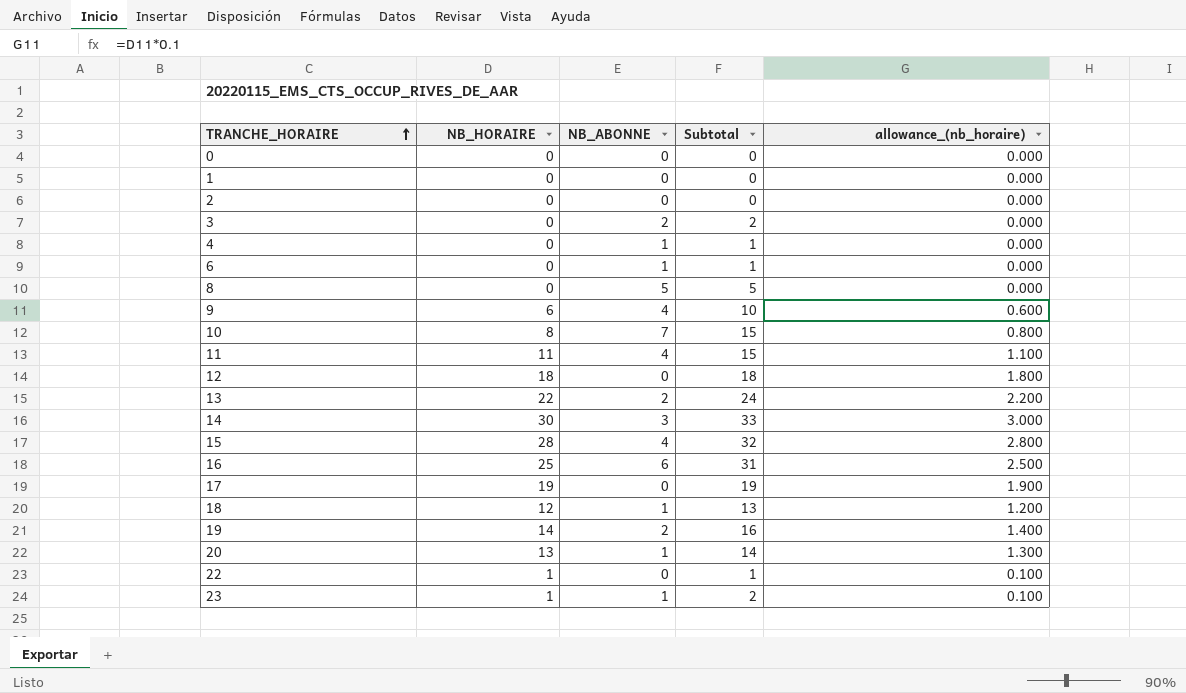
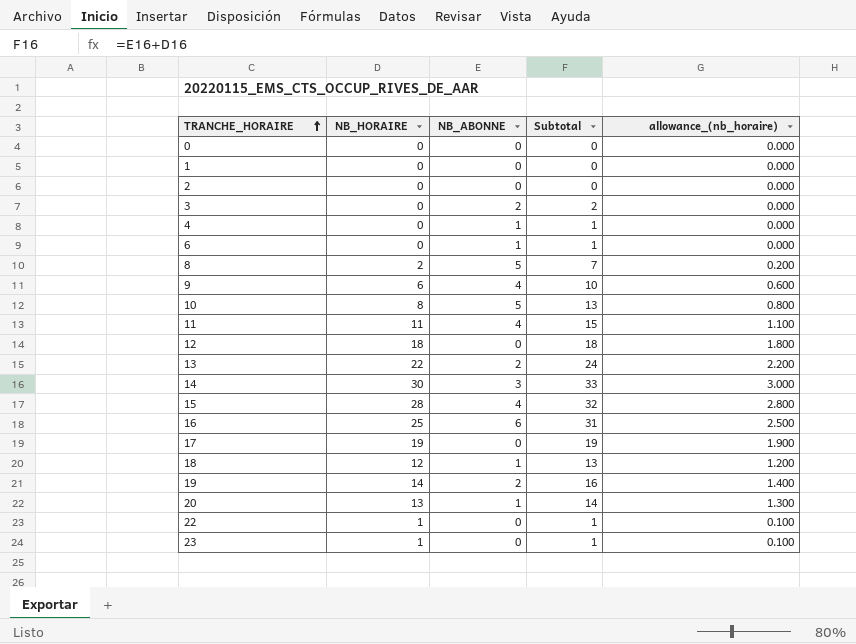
8 | NB_HORAIRE: 0 -> 2
8 | Subtotal: 5 -> 7
8 | allowance_(nb_horaire): 0.000 -> 0.200
10 | NB_ABONNE: 7 -> 5
10 | Subtotal: 15 -> 13
23 | NB_ABONNE: 1 -> 0
23 | Subtotal: 2 -> 1

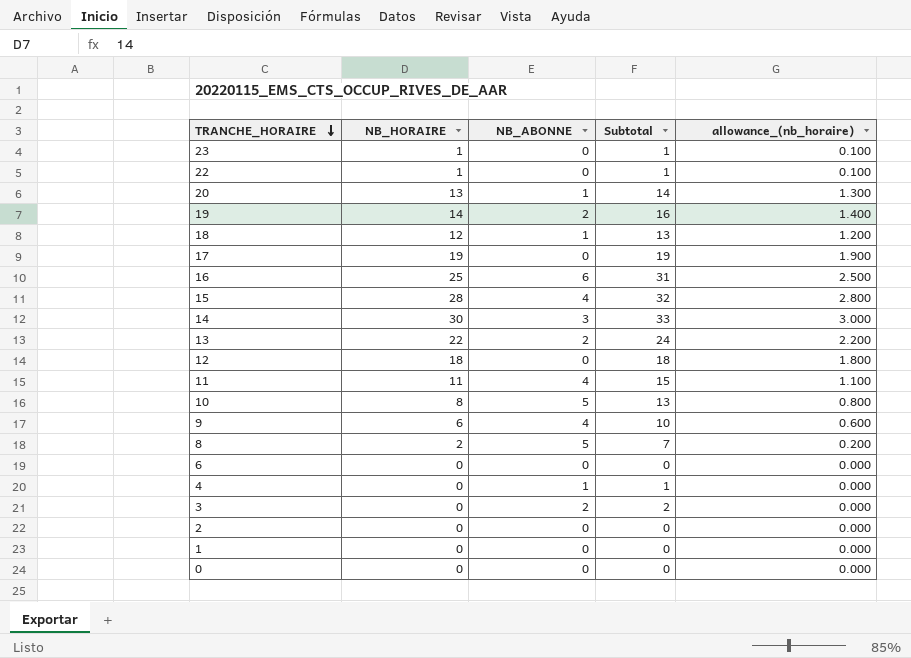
row order: TRANCHE_HORAIRE ascending -> TRANCHE_HORAIRE descending
6 | NB_ABONNE: 1 -> 0
6 | Subtotal: 1 -> 0

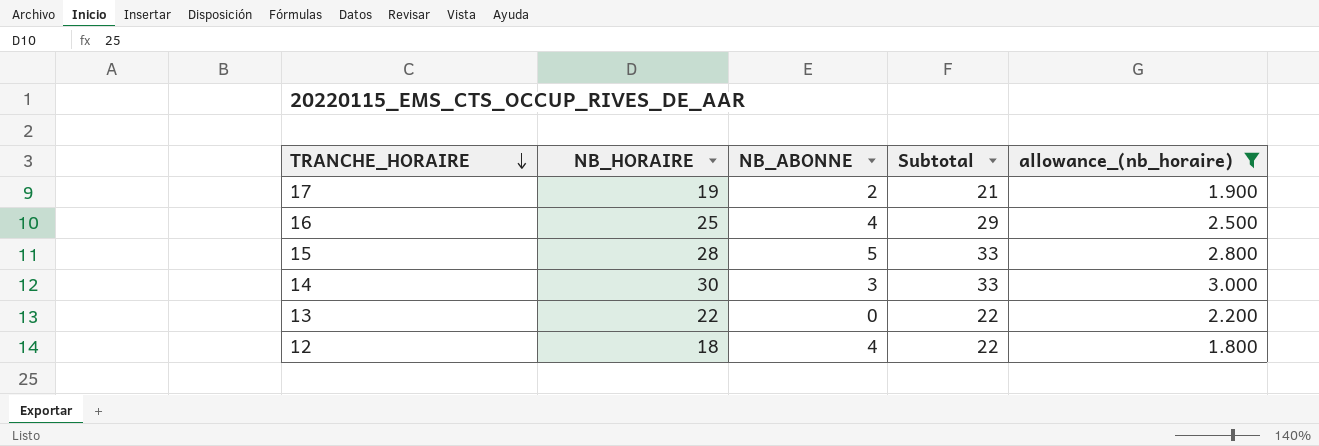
filter: none -> allowance_(nb_horaire) >= 1.800
17 | NB_ABONNE: 0 -> 2
17 | Subtotal: 19 -> 21
16 | NB_ABONNE: 6 -> 4
16 | Subtotal: 31 -> 29
15 | NB_ABONNE: 4 -> 5
15 | Subtotal: 32 -> 33
13 | NB_ABONNE: 2 -> 0
13 | Subtotal: 24 -> 22
12 | NB_ABONNE: 0 -> 4
12 | Subtotal: 18 -> 22

